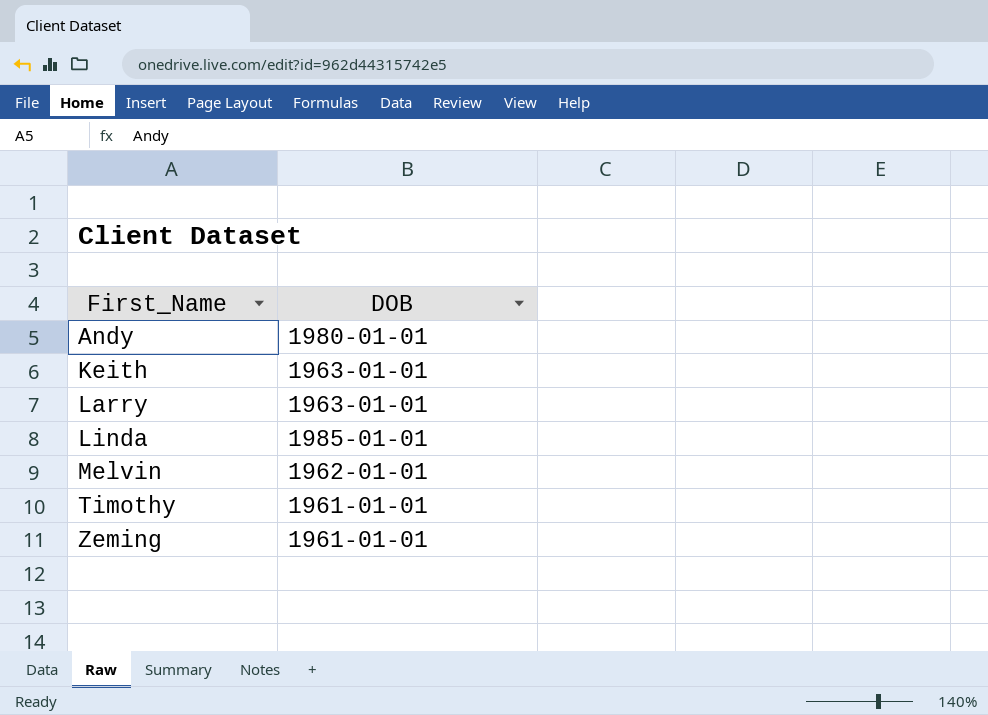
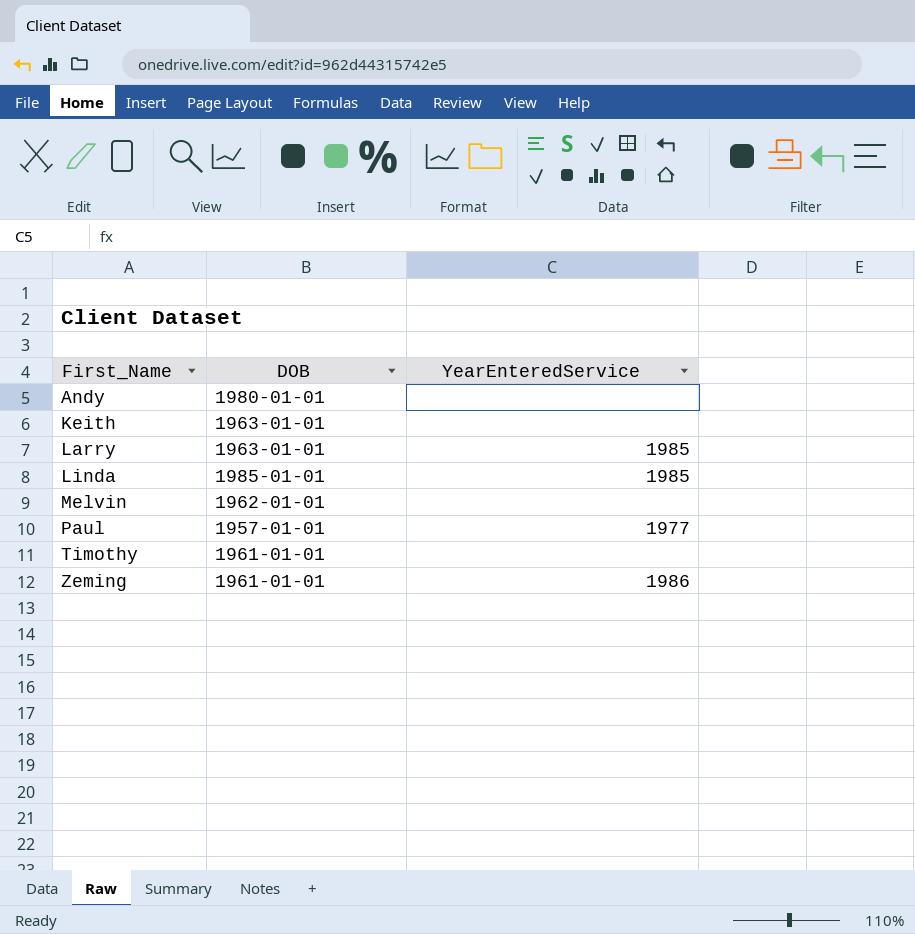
column YearEnteredService | position: none -> 3
row Paul: none -> 1957-01-01 | 1977

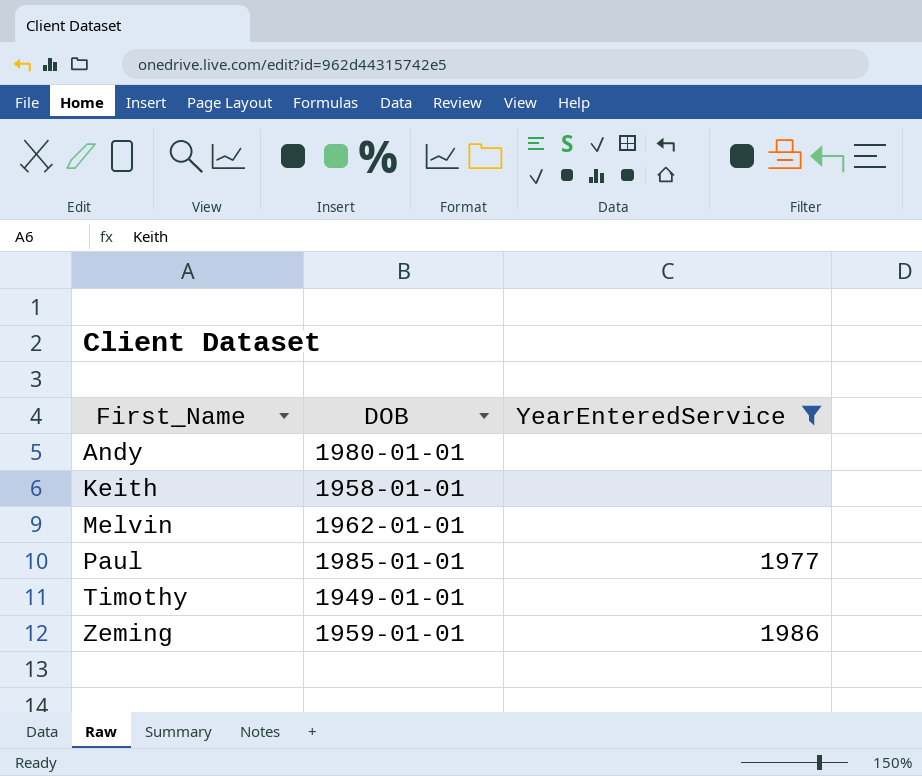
filter: none -> YearEnteredService != 1985
Keith | DOB: 1963-01-01 -> 1958-01-01
Paul | DOB: 1957-01-01 -> 1985-01-01
Timothy | DOB: 1961-01-01 -> 1949-01-01
Zeming | DOB: 1961-01-01 -> 1959-01-01

